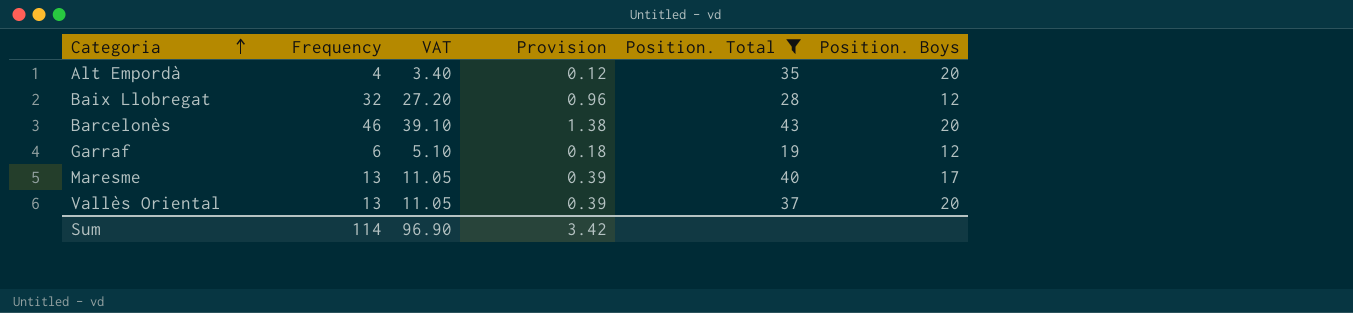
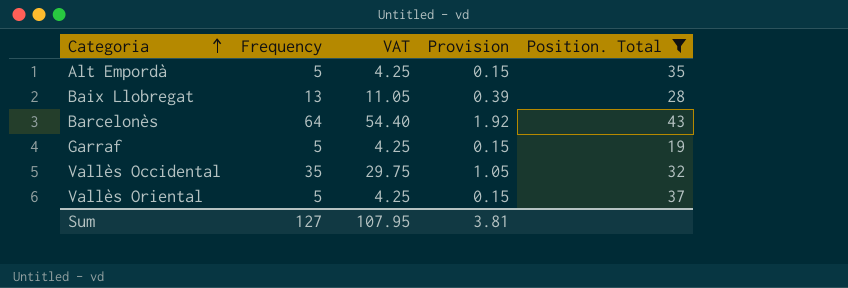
column Position. Boys | position: 6 -> none
row Maresme: 13 | 11.05 | 0.39 | 40 | 17 -> none
Alt Empordà | Frequency: 4 -> 5
Alt Empordà | VAT: 3.40 -> 4.25
Alt Empordà | Provision: 0.12 -> 0.15
Baix Llobregat | Frequency: 32 -> 13
Baix Llobregat | VAT: 27.20 -> 11.05
Baix Llobregat | Provision: 0.96 -> 0.39
Barcelonès | Frequency: 46 -> 64
Barcelonès | VAT: 39.10 -> 54.40
Barcelonès | Provision: 1.38 -> 1.92
Garraf | Frequency: 6 -> 5
Garraf | VAT: 5.10 -> 4.25
Garraf | Provision: 0.18 -> 0.15
row Vallès Occidental: none -> 35 | 29.75 | 1.05 | 32
Vallès Oriental | Frequency: 13 -> 5
Vallès Oriental | VAT: 11.05 -> 4.25
Vallès Oriental | Provision: 0.39 -> 0.15
Sum | Frequency: 114 -> 127
Sum | VAT: 96.90 -> 107.95
Sum | Provision: 3.42 -> 3.81

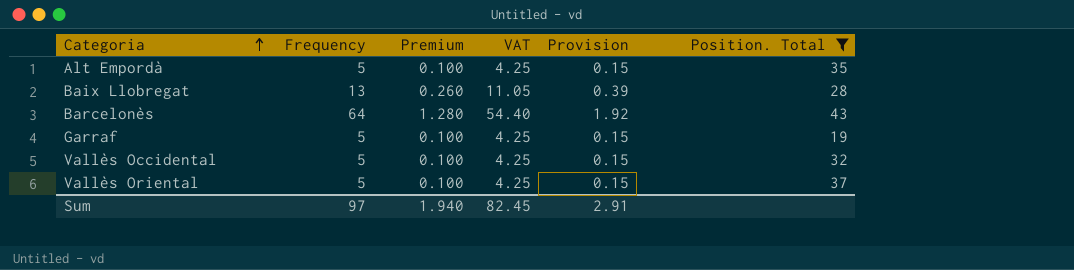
column Premium | formula: none -> [Frequency] * 0.02
Vallès Occidental | Frequency: 35 -> 5
Vallès Occidental | VAT: 29.75 -> 4.25
Vallès Occidental | Provision: 1.05 -> 0.15
Sum | Frequency: 127 -> 97
Sum | VAT: 107.95 -> 82.45
Sum | Provision: 3.81 -> 2.91

